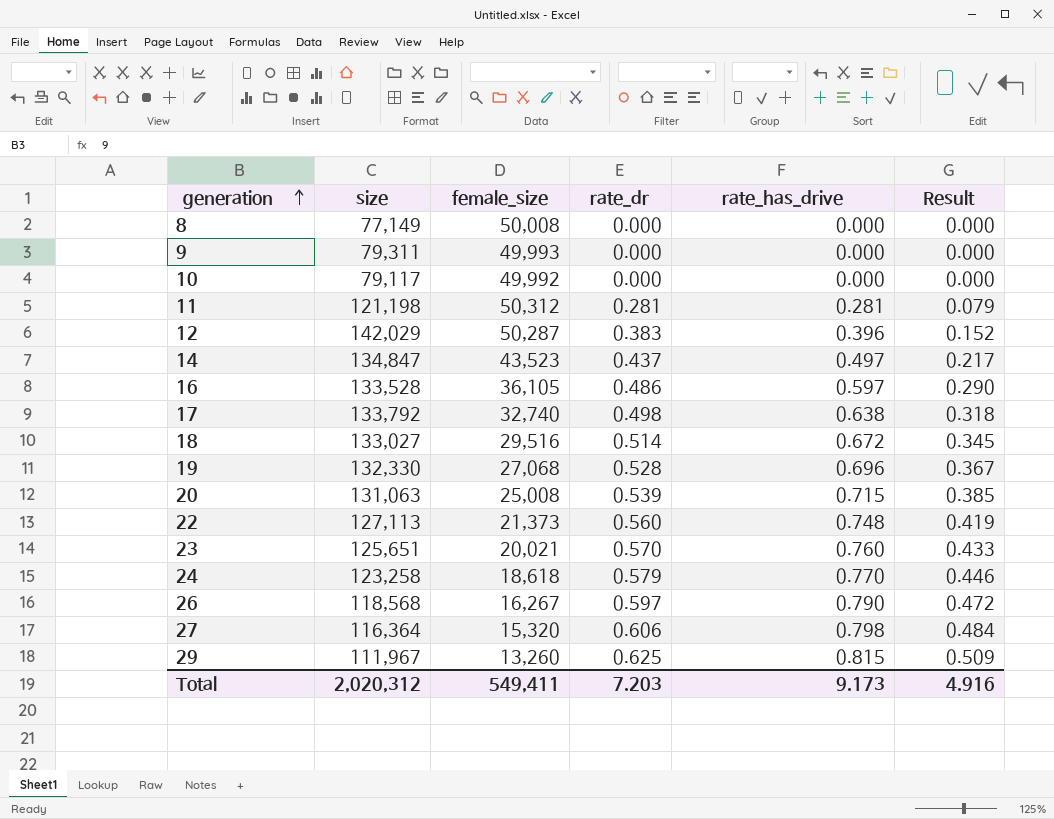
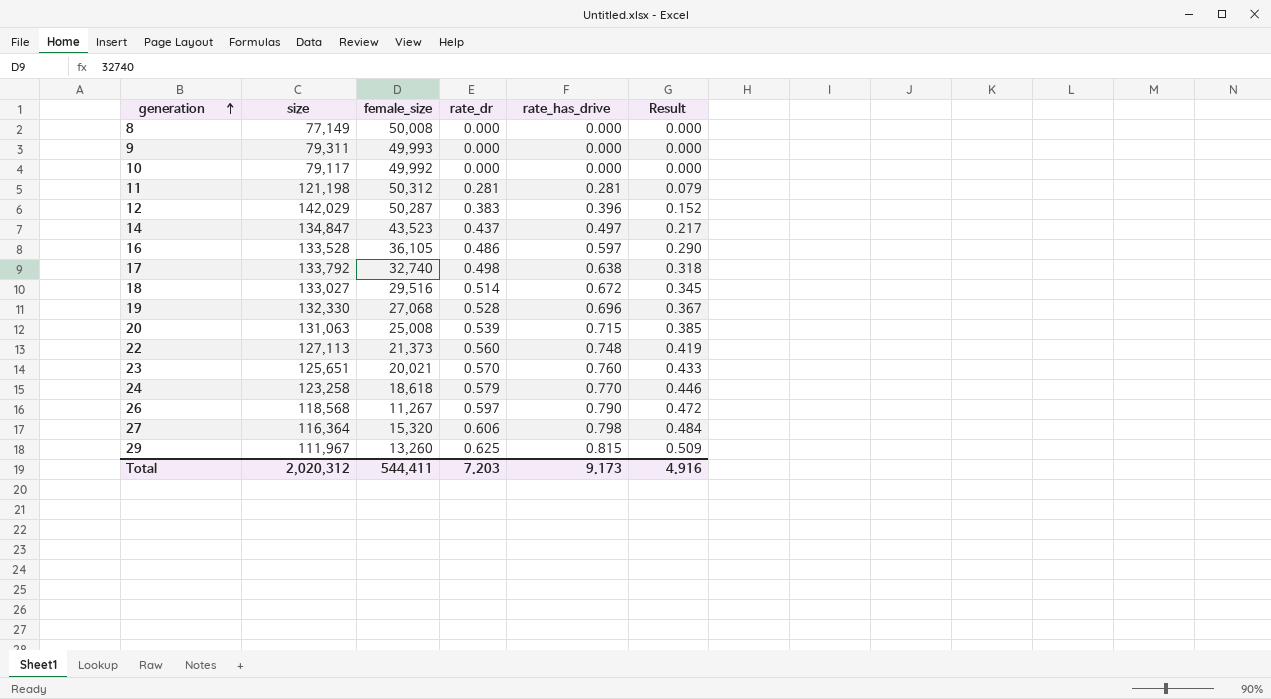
26 | female_size: 16,267 -> 11,267
Total | female_size: 549,411 -> 544,411

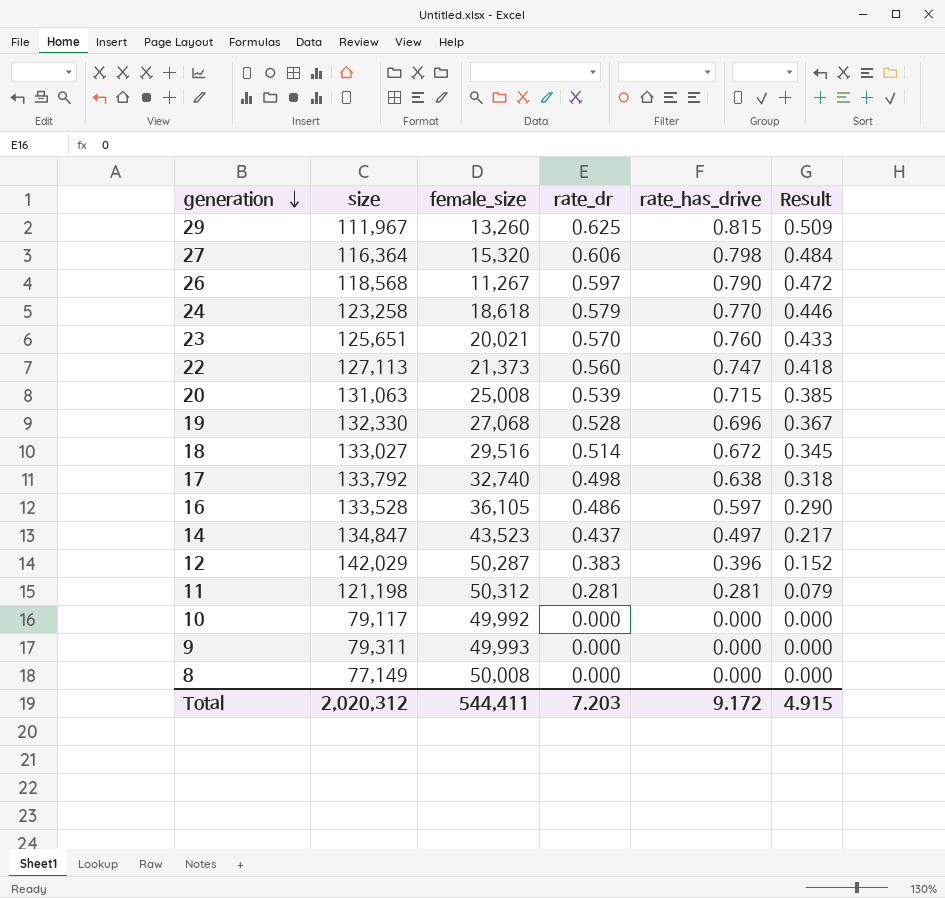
row order: generation ascending -> generation descending
22 | rate_has_drive: 0.748 -> 0.747
22 | Result: 0.419 -> 0.418
Total | rate_has_drive: 9.173 -> 9.172
Total | Result: 4.916 -> 4.915

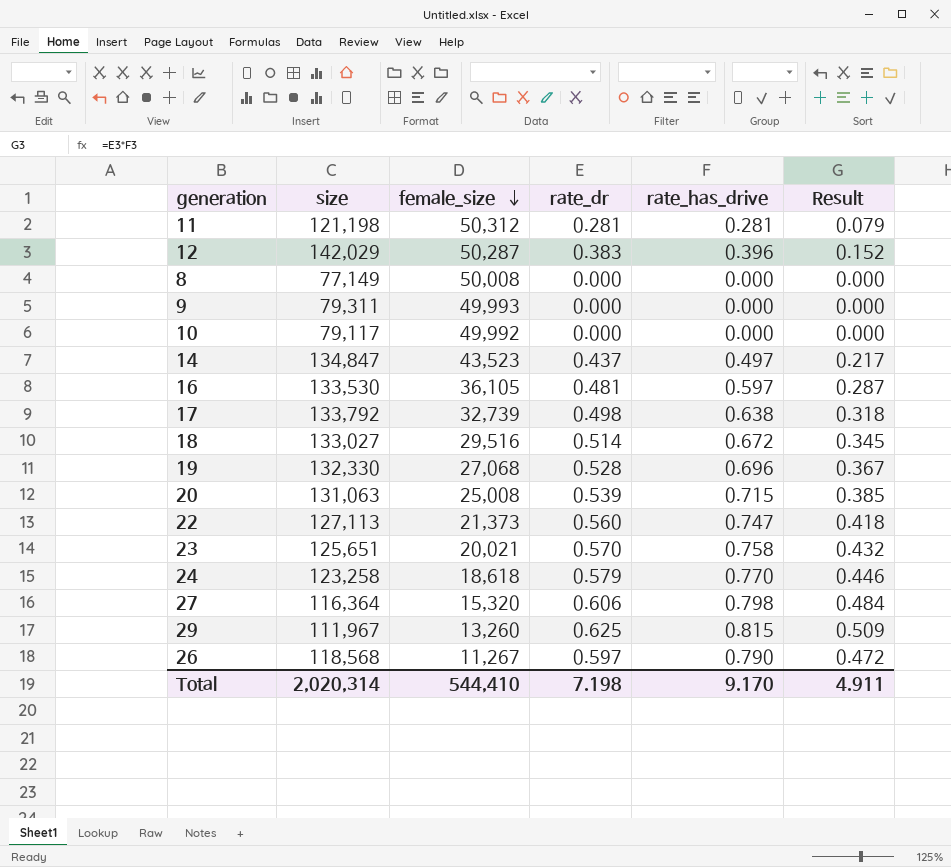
row order: generation descending -> female_size descending
16 | size: 133,528 -> 133,530
16 | rate_dr: 0.486 -> 0.481
16 | Result: 0.290 -> 0.287
17 | female_size: 32,740 -> 32,739
23 | rate_has_drive: 0.760 -> 0.758
23 | Result: 0.433 -> 0.432
Total | size: 2,020,312 -> 2,020,314
Total | female_size: 544,411 -> 544,410
Total | rate_dr: 7.203 -> 7.198
Total | rate_has_drive: 9.172 -> 9.170
Total | Result: 4.915 -> 4.911

